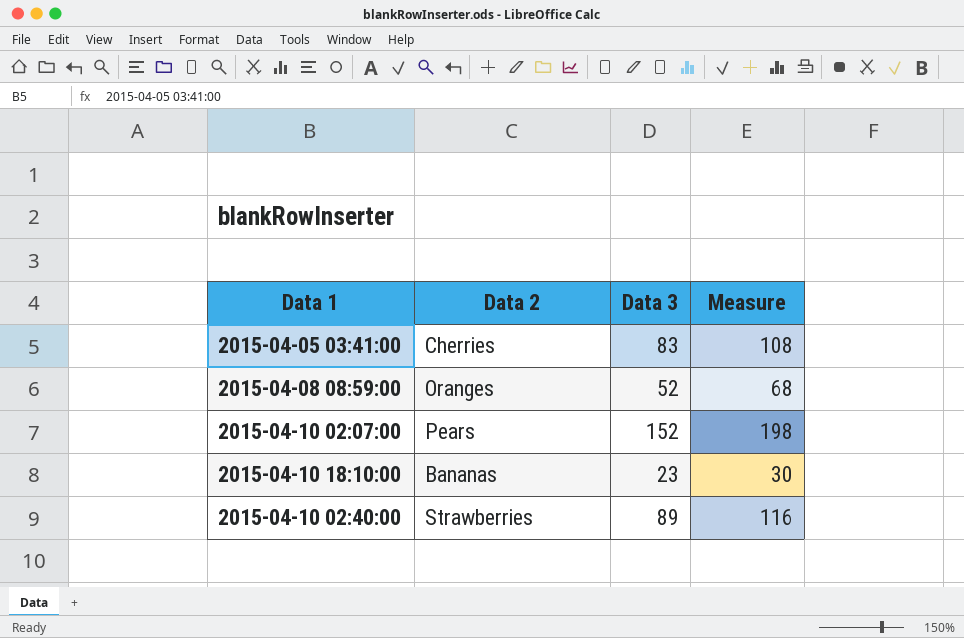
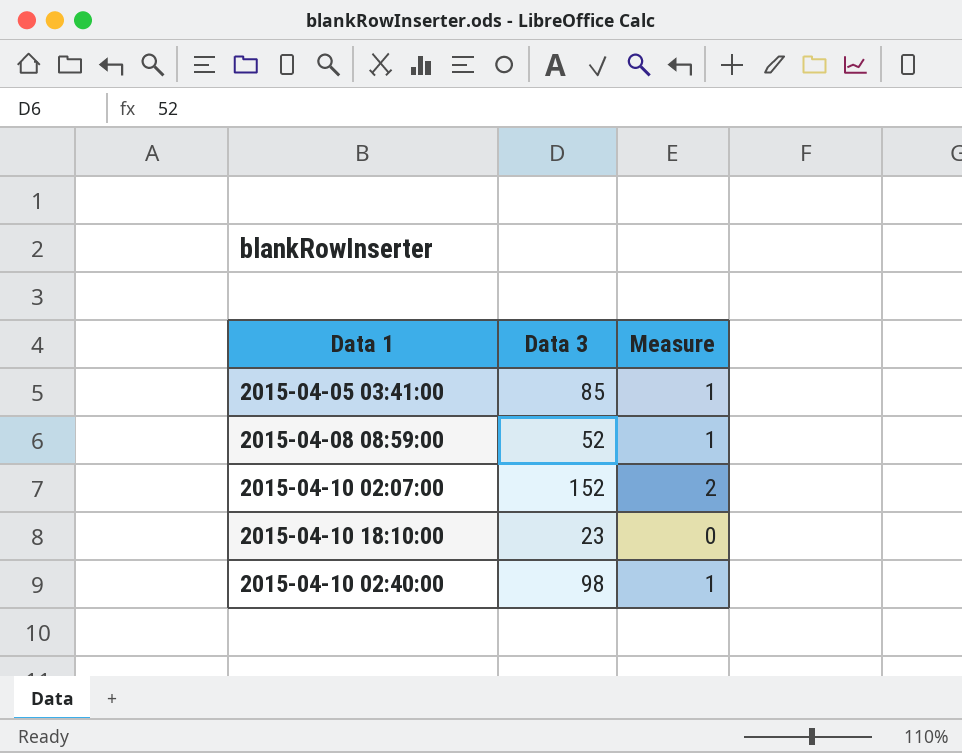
column Data 2 | position: 2 -> none
column Measure | formula: [Data 3] * 1.3 -> [Data 3] * 0.01
2015-04-05 03:41:00 | Data 3: 83 -> 85
2015-04-10 02:40:00 | Data 3: 89 -> 98

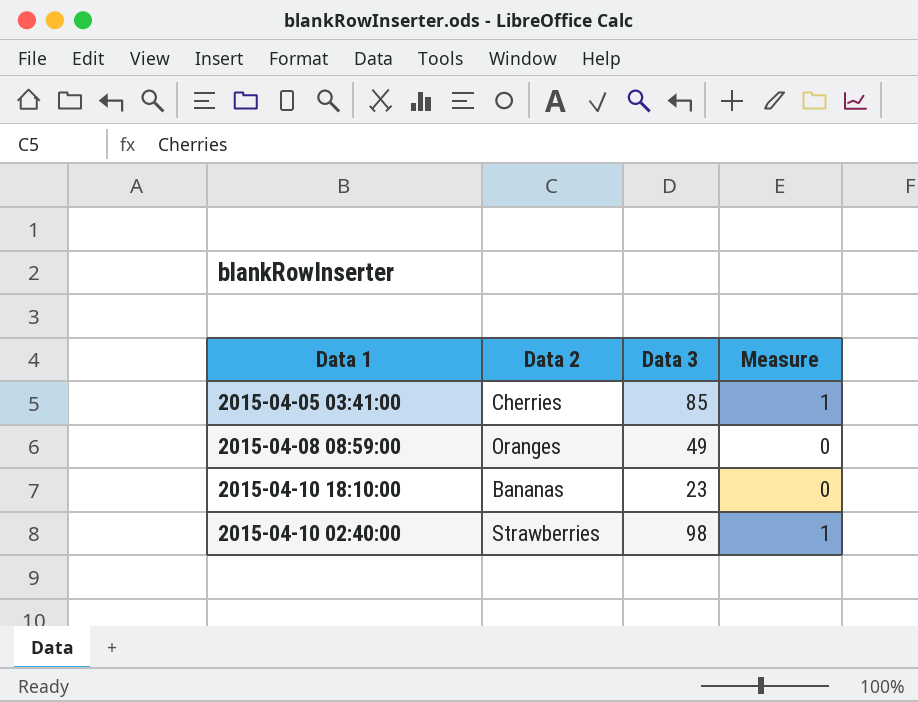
column Data 2 | position: none -> 2
row 2015-04-10 02:07:00: 152 | 2 -> none
2015-04-08 08:59:00 | Data 3: 52 -> 49
2015-04-08 08:59:00 | Measure: 1 -> 0

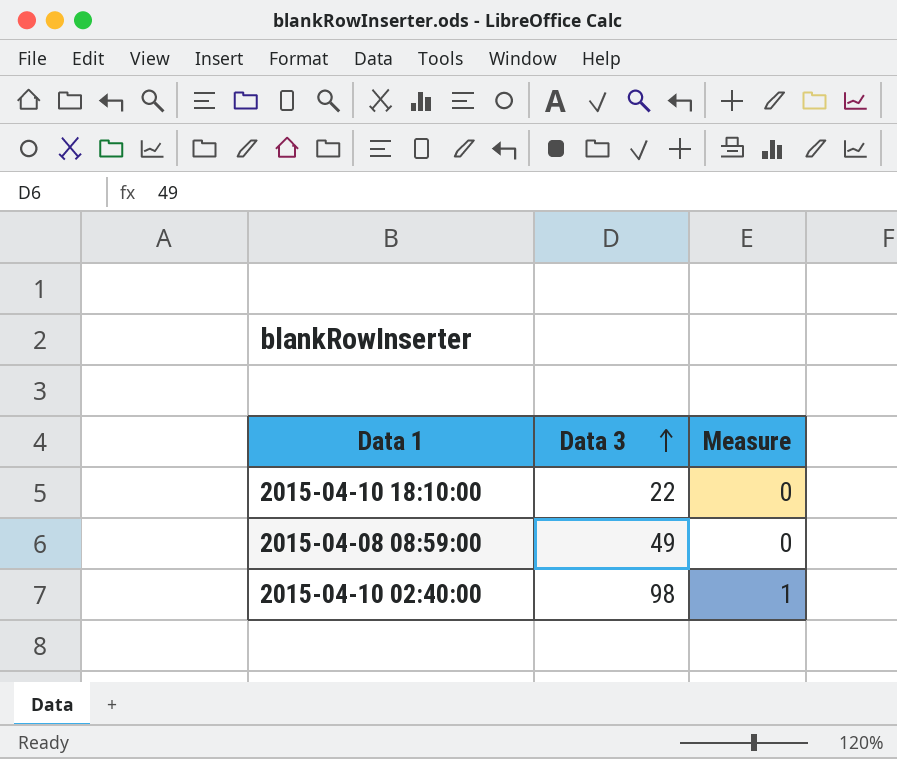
row order: none -> Data 3 ascending
column Data 2 | position: 2 -> none
row 2015-04-05 03:41:00: Cherries | 85 | 1 -> none
2015-04-10 18:10:00 | Data 3: 23 -> 22

